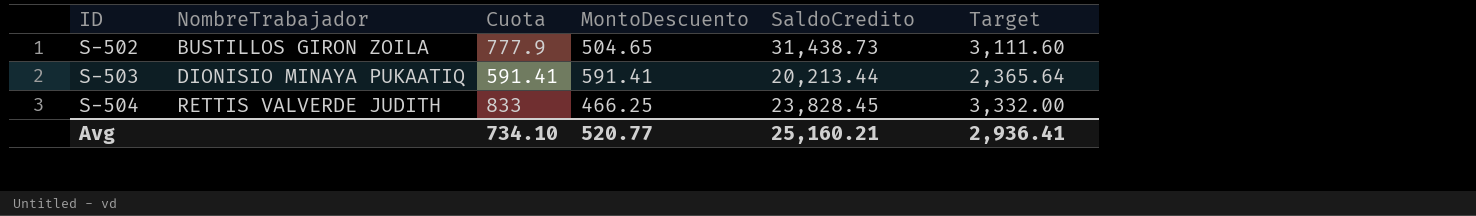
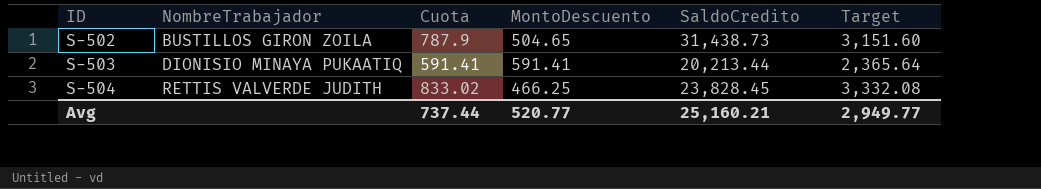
S-502 | Cuota: 777.9 -> 787.9
S-502 | Target: 3,111.60 -> 3,151.60
S-504 | Cuota: 833 -> 833.02
S-504 | Target: 3,332.00 -> 3,332.08
Avg | Cuota: 734.10 -> 737.44
Avg | Target: 2,936.41 -> 2,949.77

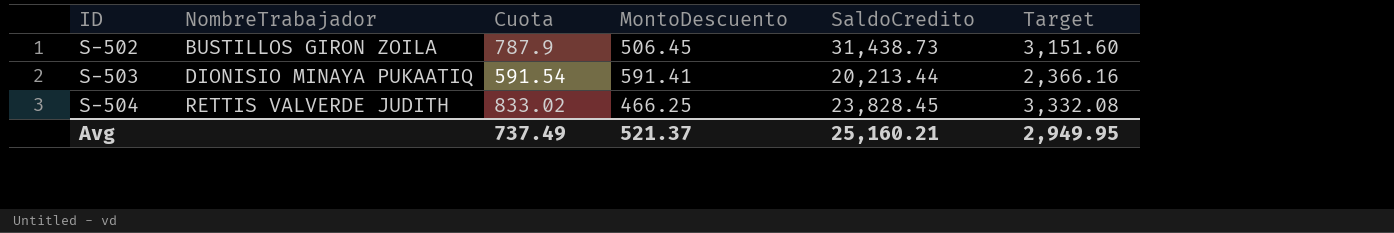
S-502 | MontoDescuento: 504.65 -> 506.45
S-503 | Cuota: 591.41 -> 591.54
S-503 | Target: 2,365.64 -> 2,366.16
Avg | Cuota: 737.44 -> 737.49
Avg | MontoDescuento: 520.77 -> 521.37
Avg | Target: 2,949.77 -> 2,949.95

